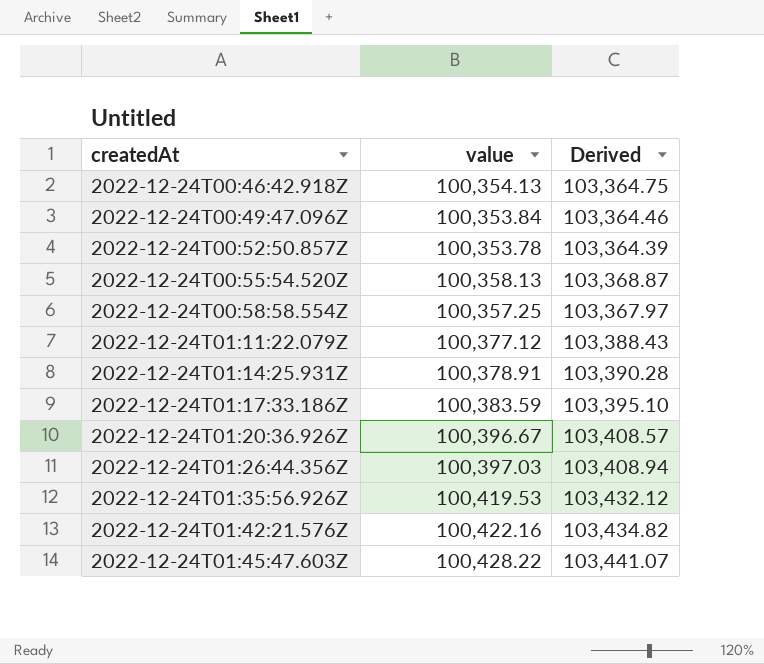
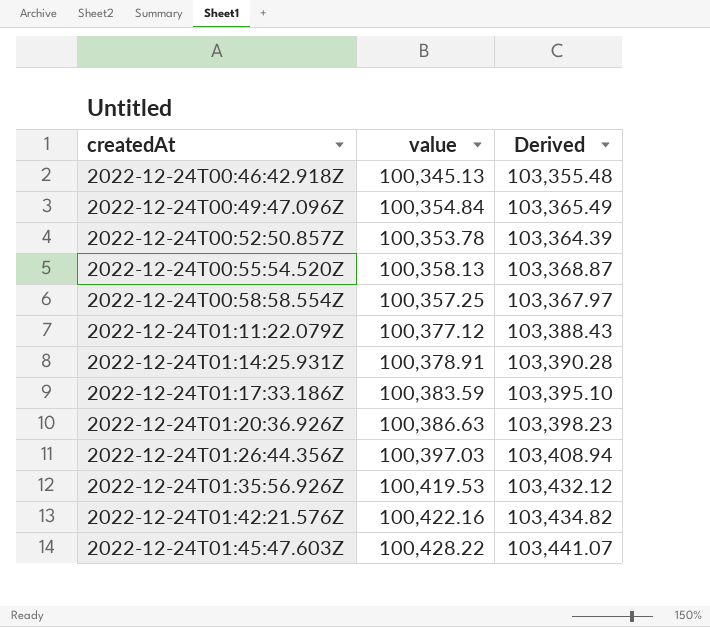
2022-12-24T00:46:42.918Z | value: 100,354.13 -> 100,345.13
2022-12-24T00:46:42.918Z | Derived: 103,364.75 -> 103,355.48
2022-12-24T00:49:47.096Z | value: 100,353.84 -> 100,354.84
2022-12-24T00:49:47.096Z | Derived: 103,364.46 -> 103,365.49
2022-12-24T01:20:36.926Z | value: 100,396.67 -> 100,386.63
2022-12-24T01:20:36.926Z | Derived: 103,408.57 -> 103,398.23

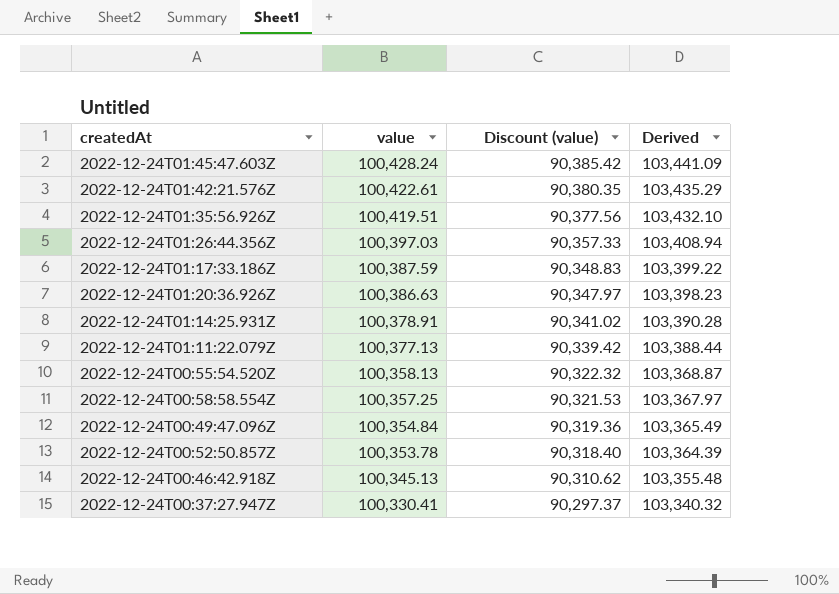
row order: createdAt ascending -> value descending
column Discount (value) | formula: none -> [value] * 0.9
2022-12-24T01:45:47.603Z | value: 100,428.22 -> 100,428.24
2022-12-24T01:45:47.603Z | Derived: 103,441.07 -> 103,441.09
2022-12-24T01:42:21.576Z | value: 100,422.16 -> 100,422.61
2022-12-24T01:42:21.576Z | Derived: 103,434.82 -> 103,435.29
2022-12-24T01:35:56.926Z | value: 100,419.53 -> 100,419.51
2022-12-24T01:35:56.926Z | Derived: 103,432.12 -> 103,432.10
2022-12-24T01:17:33.186Z | value: 100,383.59 -> 100,387.59
2022-12-24T01:17:33.186Z | Derived: 103,395.10 -> 103,399.22
2022-12-24T01:11:22.079Z | value: 100,377.12 -> 100,377.13
2022-12-24T01:11:22.079Z | Derived: 103,388.43 -> 103,388.44
row 2022-12-24T00:37:27.947Z: none -> 100,330.41 | 90,297.37 | 103,340.32

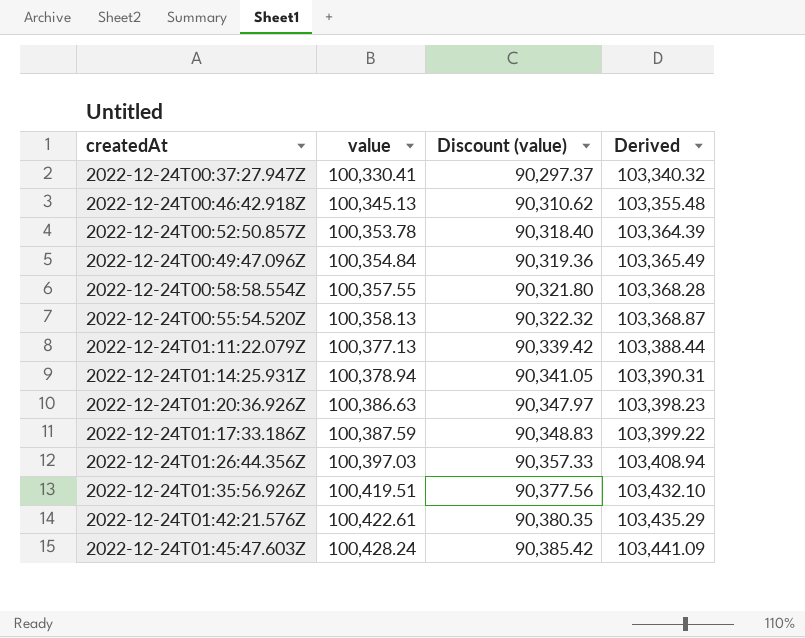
row order: value descending -> value ascending
2022-12-24T00:58:58.554Z | value: 100,357.25 -> 100,357.55
2022-12-24T00:58:58.554Z | Discount (value): 90,321.53 -> 90,321.80
2022-12-24T00:58:58.554Z | Derived: 103,367.97 -> 103,368.28
2022-12-24T01:14:25.931Z | value: 100,378.91 -> 100,378.94
2022-12-24T01:14:25.931Z | Discount (value): 90,341.02 -> 90,341.05
2022-12-24T01:14:25.931Z | Derived: 103,390.28 -> 103,390.31

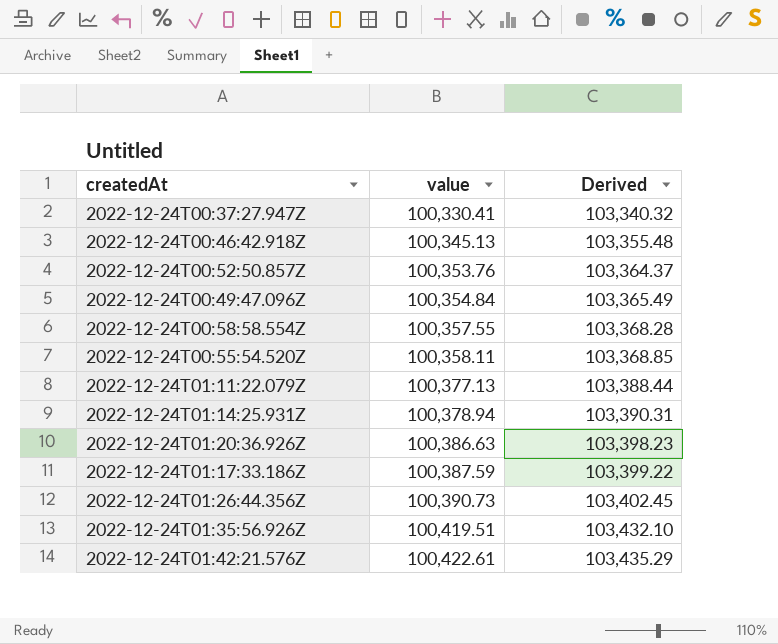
column Discount (value) | formula: [value] * 0.9 -> none
row 2022-12-24T01:45:47.603Z: 100,428.24 | 90,385.42 | 103,441.09 -> none
2022-12-24T00:52:50.857Z | value: 100,353.78 -> 100,353.76
2022-12-24T00:52:50.857Z | Derived: 103,364.39 -> 103,364.37
2022-12-24T00:55:54.520Z | value: 100,358.13 -> 100,358.11
2022-12-24T00:55:54.520Z | Derived: 103,368.87 -> 103,368.85
2022-12-24T01:26:44.356Z | value: 100,397.03 -> 100,390.73
2022-12-24T01:26:44.356Z | Derived: 103,408.94 -> 103,402.45

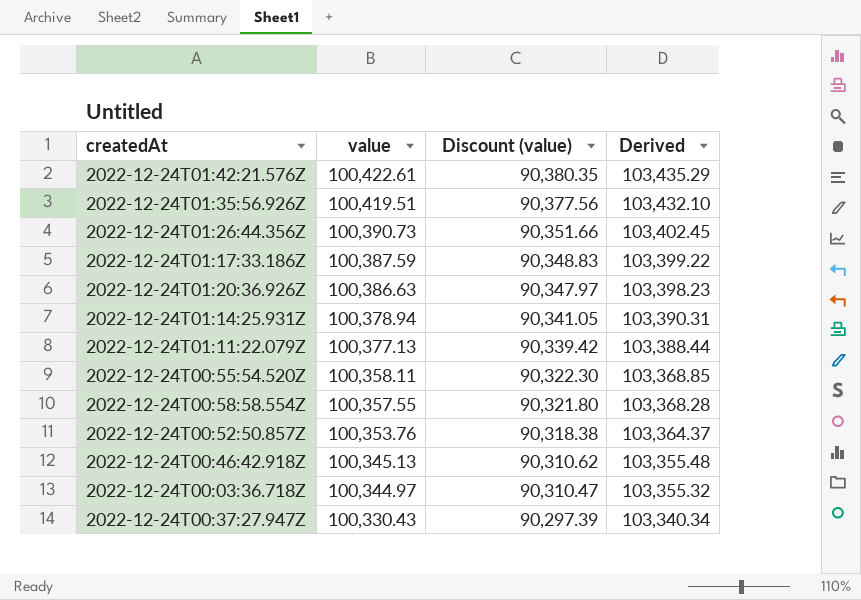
row order: value ascending -> value descending
column Discount (value) | formula: none -> [value] * 0.9
row 2022-12-24T00:49:47.096Z: 100,354.84 | 103,365.49 -> none
row 2022-12-24T00:03:36.718Z: none -> 100,344.97 | 90,310.47 | 103,355.32
2022-12-24T00:37:27.947Z | value: 100,330.41 -> 100,330.43
2022-12-24T00:37:27.947Z | Derived: 103,340.32 -> 103,340.34

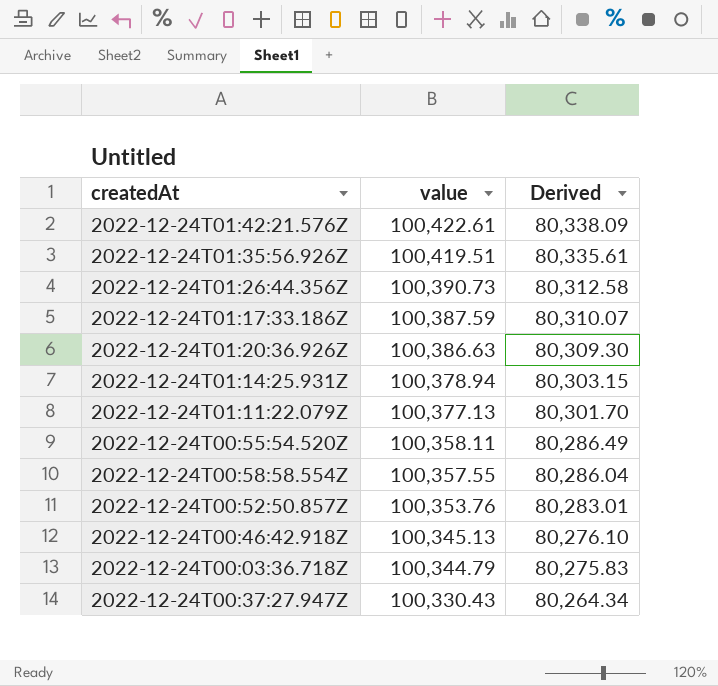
column Discount (value) | formula: [value] * 0.9 -> none
column Derived | formula: [value] * 1.03 -> [value] * 0.8
2022-12-24T00:03:36.718Z | value: 100,344.97 -> 100,344.79

